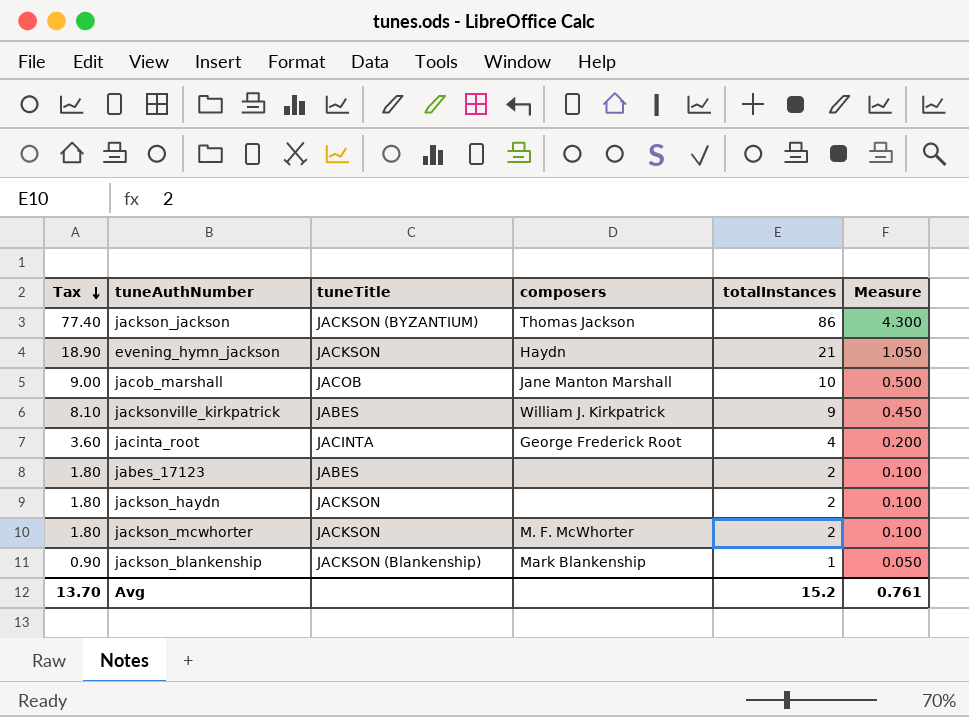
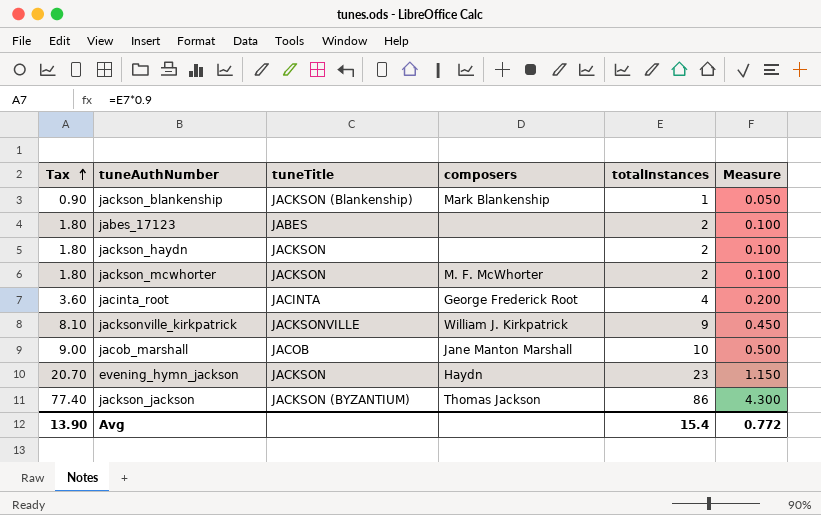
row order: Tax descending -> Tax ascending
jacksonville_kirkpatrick | tuneTitle: JABES -> JACKSONVILLE
evening_hymn_jackson | Tax: 18.90 -> 20.70
evening_hymn_jackson | totalInstances: 21 -> 23
evening_hymn_jackson | Measure: 1.050 -> 1.150
Avg | Tax: 13.70 -> 13.90
Avg | totalInstances: 15.2 -> 15.4
Avg | Measure: 0.761 -> 0.772

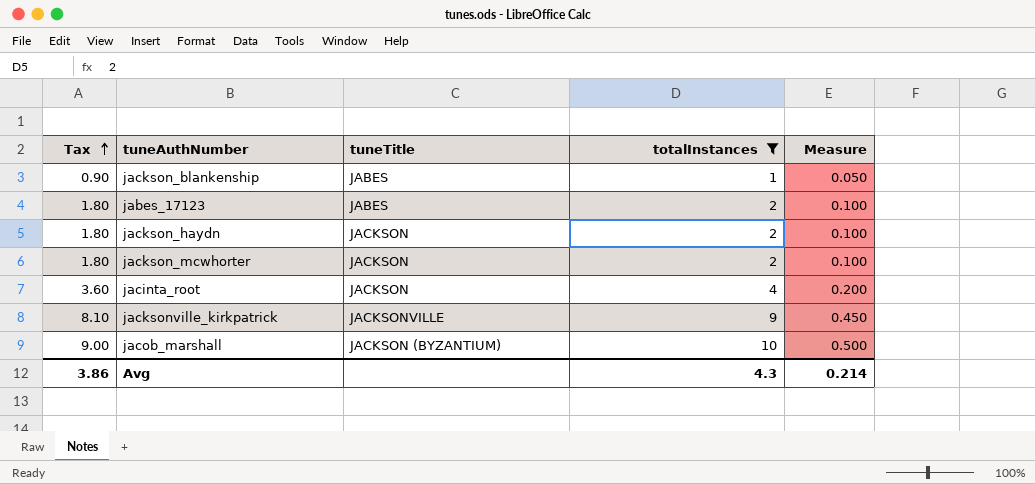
filter: none -> totalInstances <= 10
column composers | position: 4 -> none
jackson_blankenship | tuneTitle: JACKSON (Blankenship) -> JABES
jacinta_root | tuneTitle: JACINTA -> JACKSON
jacob_marshall | tuneTitle: JACOB -> JACKSON (BYZANTIUM)
Avg | Tax: 13.90 -> 3.86
Avg | totalInstances: 15.4 -> 4.3
Avg | Measure: 0.772 -> 0.214

